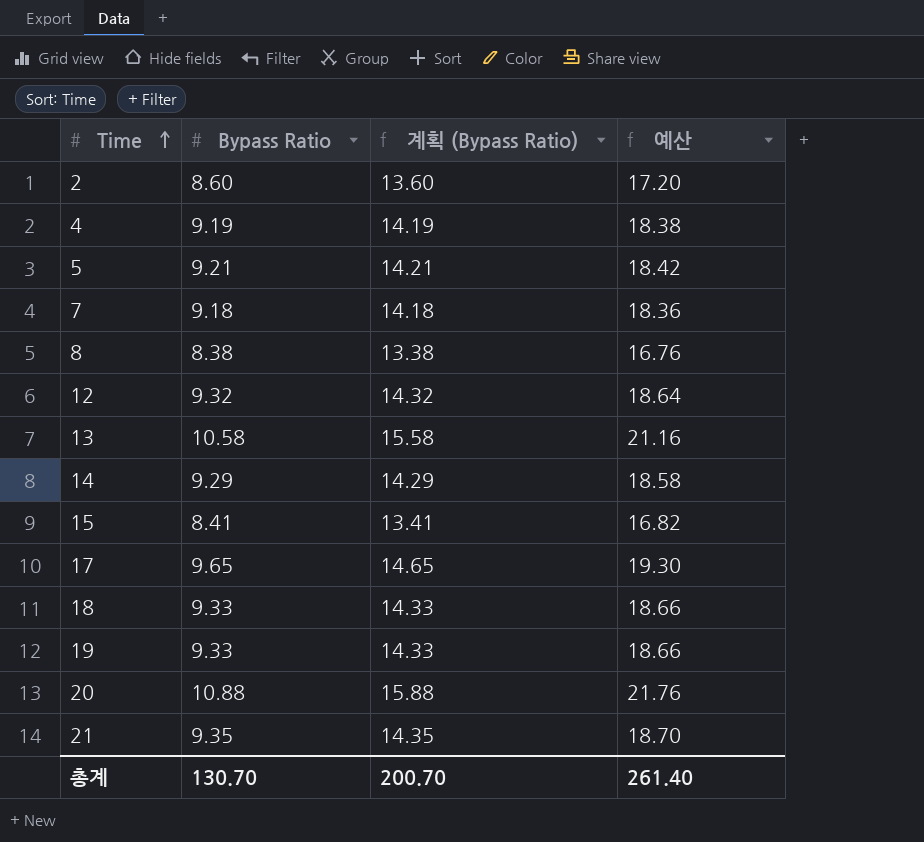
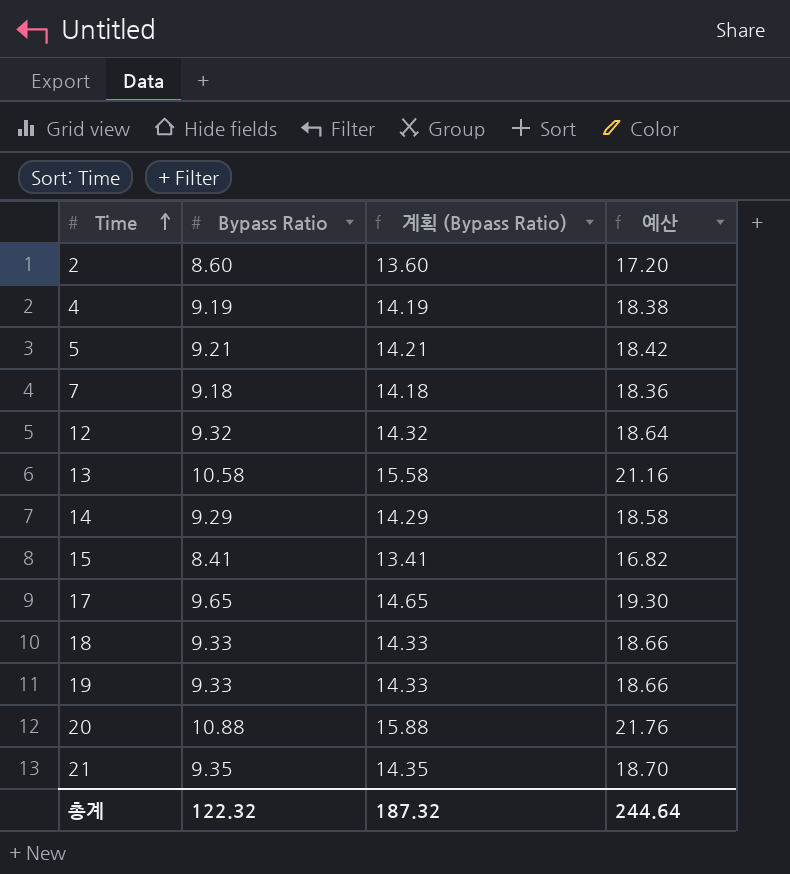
row 8: 8.38 | 13.38 | 16.76 -> none
총계 | Bypass Ratio: 130.70 -> 122.32
총계 | 계획 (Bypass Ratio): 200.70 -> 187.32
총계 | 예산: 261.40 -> 244.64

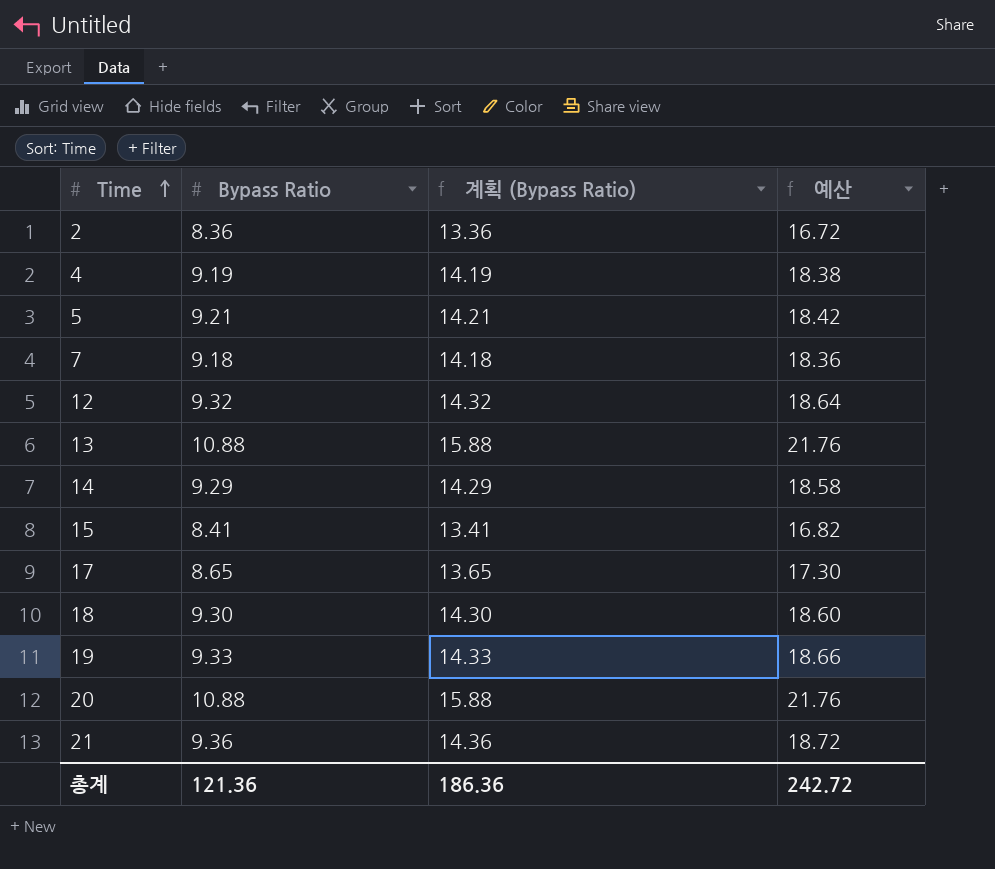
2 | Bypass Ratio: 8.60 -> 8.36
2 | 계획 (Bypass Ratio): 13.60 -> 13.36
2 | 예산: 17.20 -> 16.72
13 | Bypass Ratio: 10.58 -> 10.88
13 | 계획 (Bypass Ratio): 15.58 -> 15.88
13 | 예산: 21.16 -> 21.76
17 | Bypass Ratio: 9.65 -> 8.65
17 | 계획 (Bypass Ratio): 14.65 -> 13.65
17 | 예산: 19.30 -> 17.30
18 | Bypass Ratio: 9.33 -> 9.30
18 | 계획 (Bypass Ratio): 14.33 -> 14.30
18 | 예산: 18.66 -> 18.60
21 | Bypass Ratio: 9.35 -> 9.36
21 | 계획 (Bypass Ratio): 14.35 -> 14.36
21 | 예산: 18.70 -> 18.72
총계 | Bypass Ratio: 122.32 -> 121.36
총계 | 계획 (Bypass Ratio): 187.32 -> 186.36
총계 | 예산: 244.64 -> 242.72

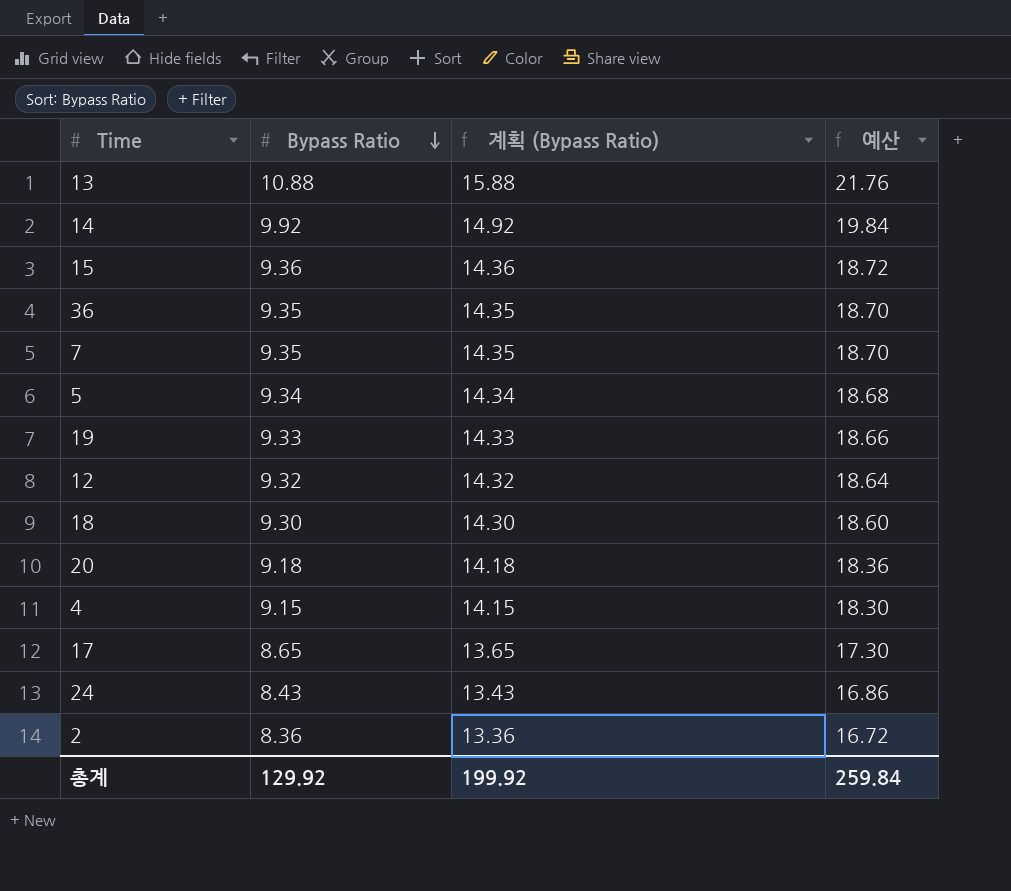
row order: Time ascending -> Bypass Ratio descending
row 21: 9.36 | 14.36 | 18.72 -> none
14 | Bypass Ratio: 9.29 -> 9.92
14 | 계획 (Bypass Ratio): 14.29 -> 14.92
14 | 예산: 18.58 -> 19.84
15 | Bypass Ratio: 8.41 -> 9.36
15 | 계획 (Bypass Ratio): 13.41 -> 14.36
15 | 예산: 16.82 -> 18.72
row 36: none -> 9.35 | 14.35 | 18.70
7 | Bypass Ratio: 9.18 -> 9.35
7 | 계획 (Bypass Ratio): 14.18 -> 14.35
7 | 예산: 18.36 -> 18.70
5 | Bypass Ratio: 9.21 -> 9.34
5 | 계획 (Bypass Ratio): 14.21 -> 14.34
5 | 예산: 18.42 -> 18.68
20 | Bypass Ratio: 10.88 -> 9.18
20 | 계획 (Bypass Ratio): 15.88 -> 14.18
20 | 예산: 21.76 -> 18.36
4 | Bypass Ratio: 9.19 -> 9.15
4 | 계획 (Bypass Ratio): 14.19 -> 14.15
4 | 예산: 18.38 -> 18.30
row 24: none -> 8.43 | 13.43 | 16.86
총계 | Bypass Ratio: 121.36 -> 129.92
총계 | 계획 (Bypass Ratio): 186.36 -> 199.92
총계 | 예산: 242.72 -> 259.84

